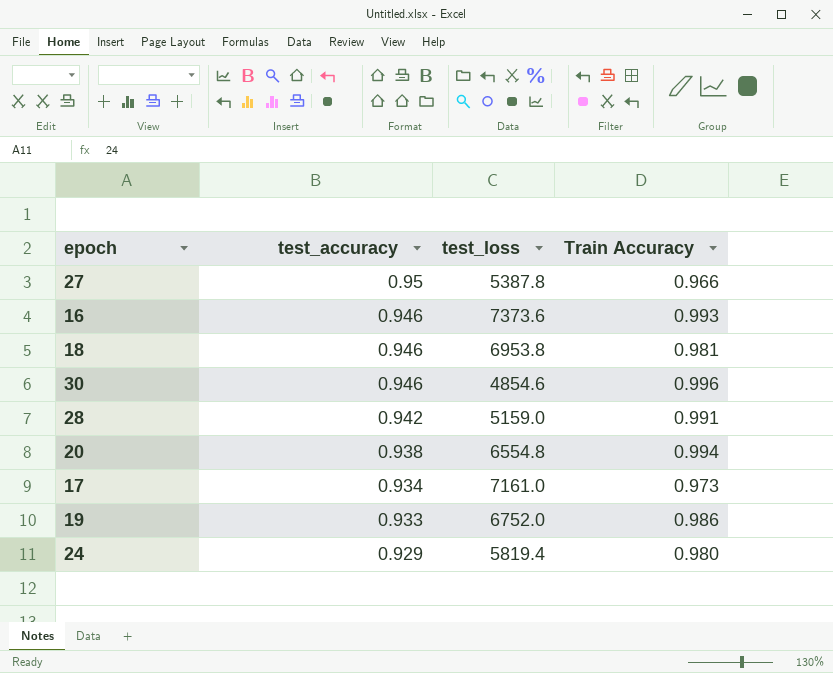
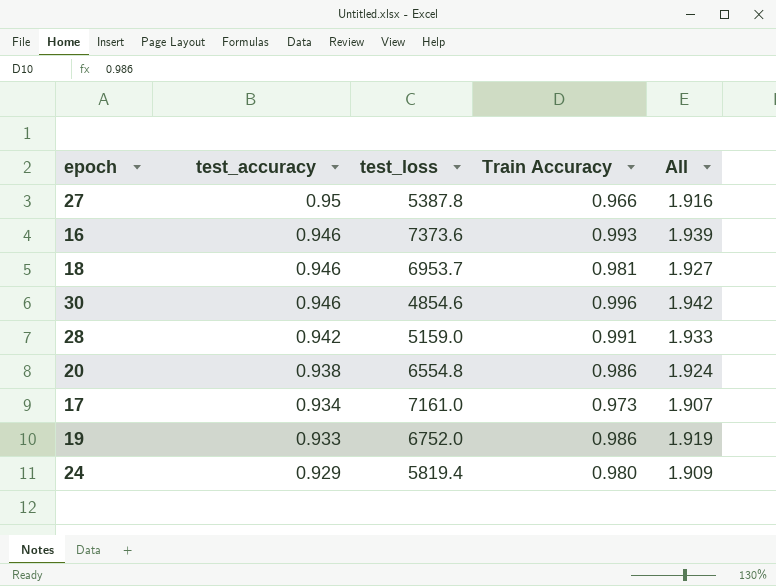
column All | formula: none -> [test_accuracy] + [Train Accuracy]
18 | test_loss: 6953.8 -> 6953.7
20 | Train Accuracy: 0.994 -> 0.986

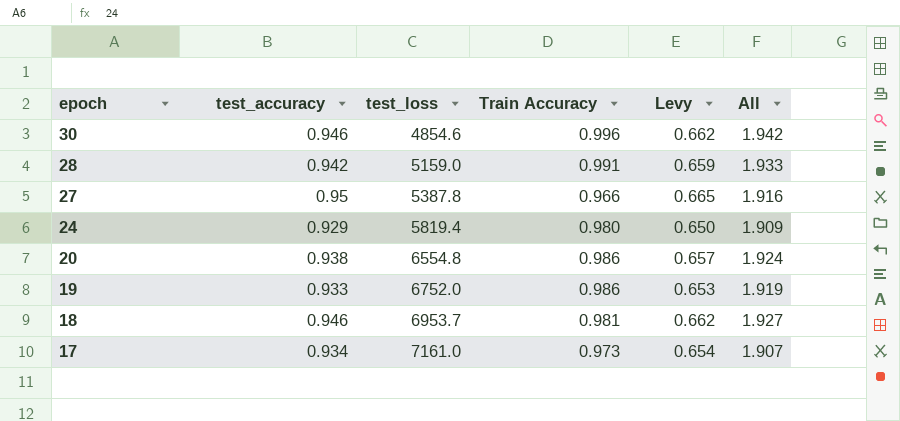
row order: test_accuracy descending -> epoch descending
column Levy | formula: none -> [test_accuracy] * 0.7
row 16: 0.946 | 7373.6 | 0.993 | 1.939 -> none

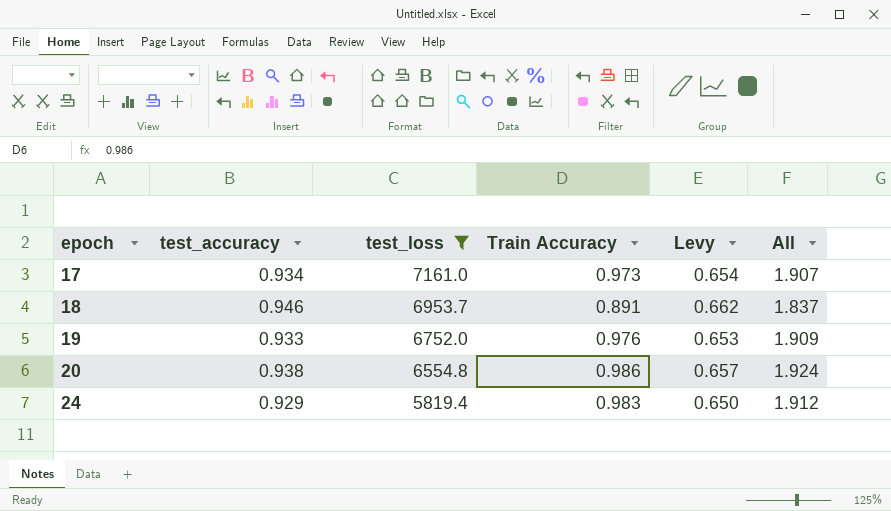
filter: none -> test_loss >= 5819.4
row order: epoch descending -> epoch ascending
18 | Train Accuracy: 0.981 -> 0.891
18 | All: 1.927 -> 1.837
19 | Train Accuracy: 0.986 -> 0.976
19 | All: 1.919 -> 1.909
24 | Train Accuracy: 0.980 -> 0.983
24 | All: 1.909 -> 1.912

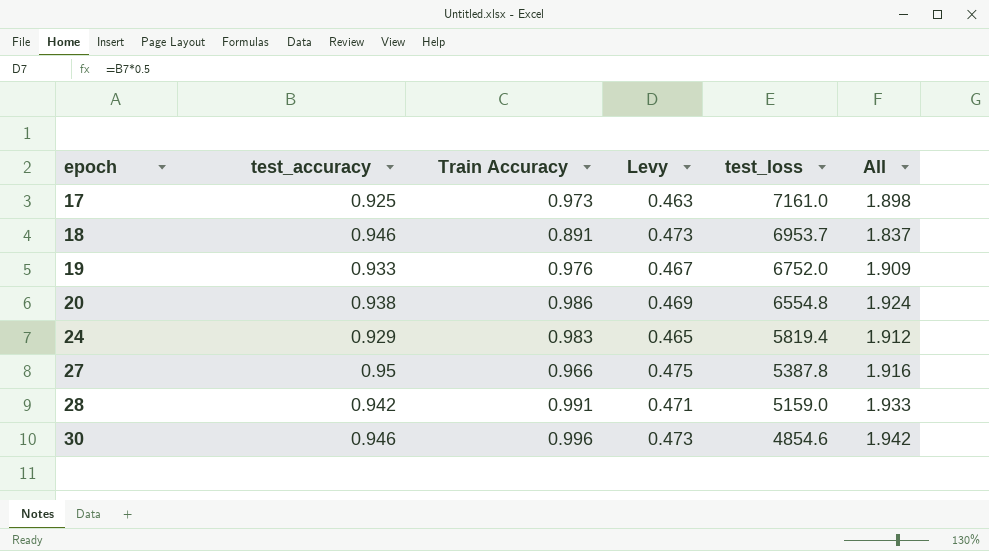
filter: test_loss >= 5819.4 -> none
column Levy | formula: [test_accuracy] * 0.7 -> [test_accuracy] * 0.5
column test_loss | position: 3 -> 5
17 | test_accuracy: 0.934 -> 0.925
17 | All: 1.907 -> 1.898

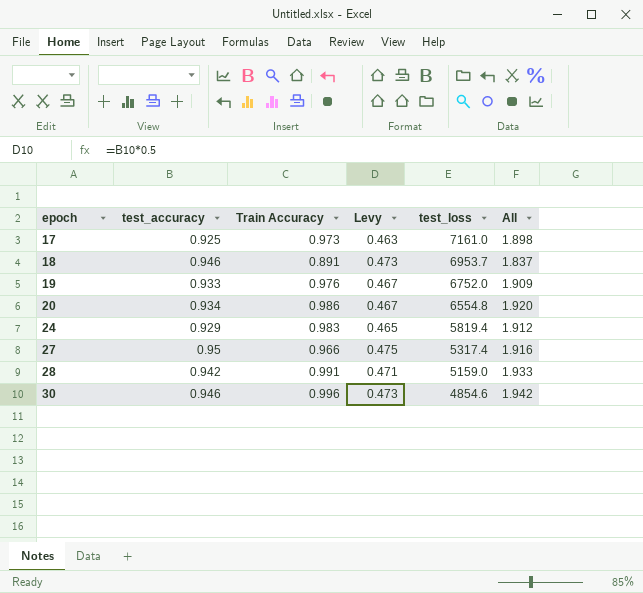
20 | test_accuracy: 0.938 -> 0.934
20 | Levy: 0.469 -> 0.467
20 | All: 1.924 -> 1.920
27 | test_loss: 5387.8 -> 5317.4

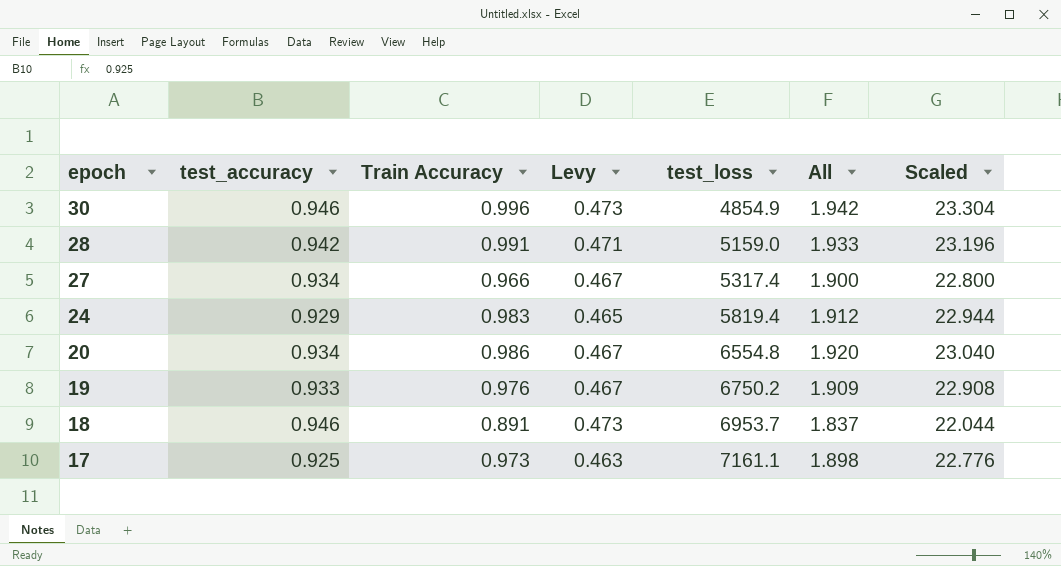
row order: epoch ascending -> epoch descending
column Scaled | formula: none -> [All] * 12
30 | test_loss: 4854.6 -> 4854.9
27 | test_accuracy: 0.95 -> 0.934
27 | Levy: 0.475 -> 0.467
27 | All: 1.916 -> 1.900
19 | test_loss: 6752.0 -> 6750.2
17 | test_loss: 7161.0 -> 7161.1

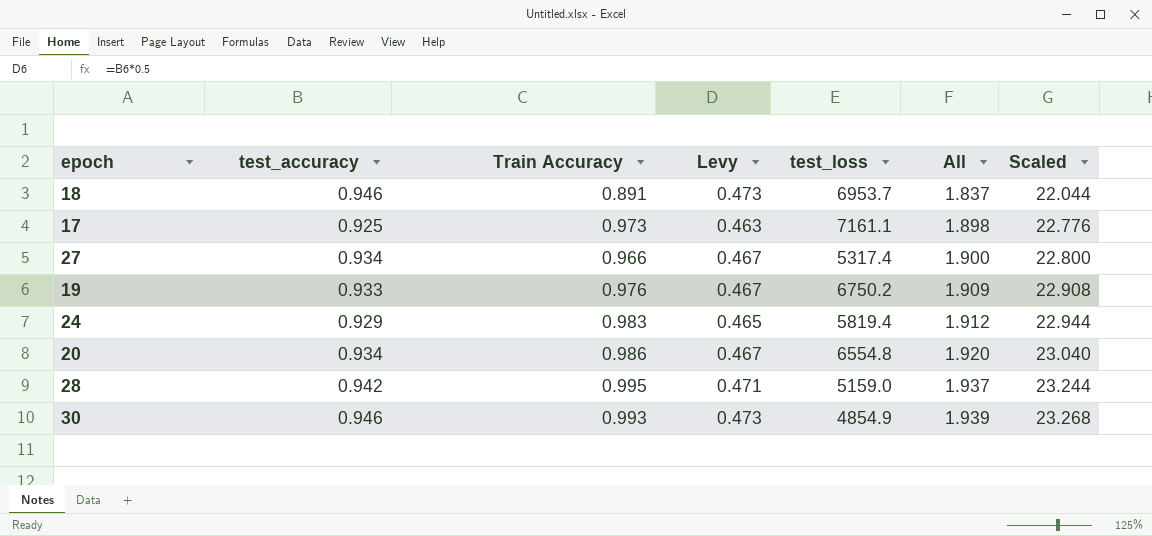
row order: epoch descending -> All ascending
28 | Train Accuracy: 0.991 -> 0.995
28 | All: 1.933 -> 1.937
28 | Scaled: 23.196 -> 23.244
30 | Train Accuracy: 0.996 -> 0.993
30 | All: 1.942 -> 1.939
30 | Scaled: 23.304 -> 23.268

